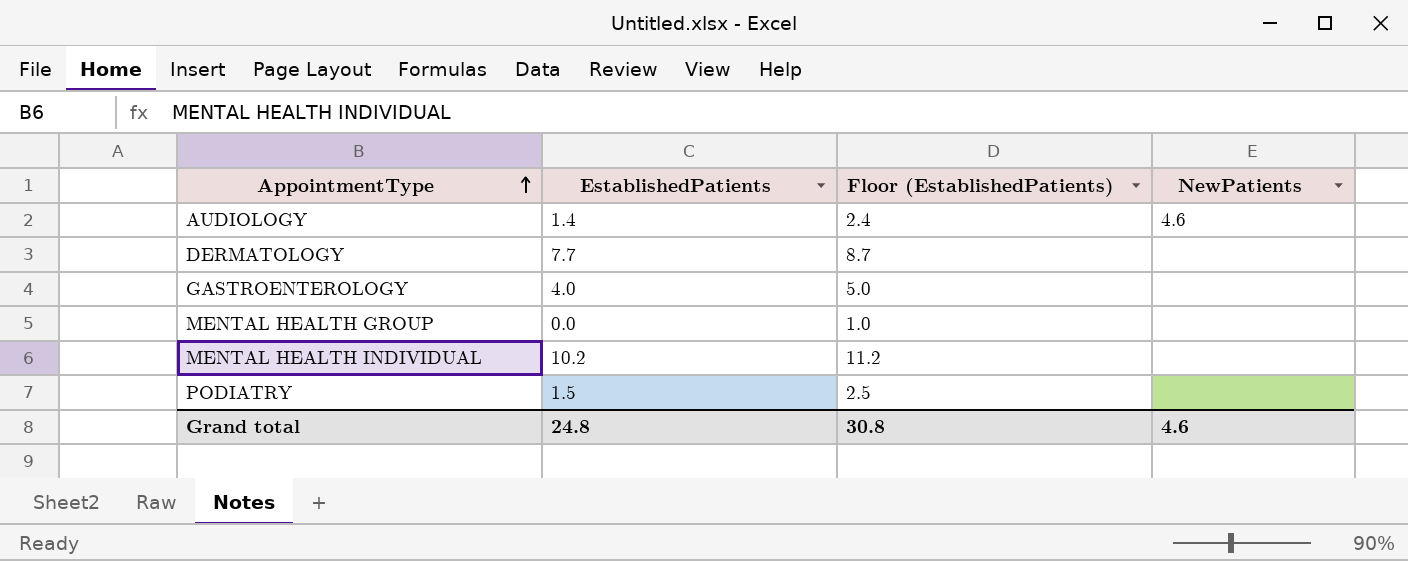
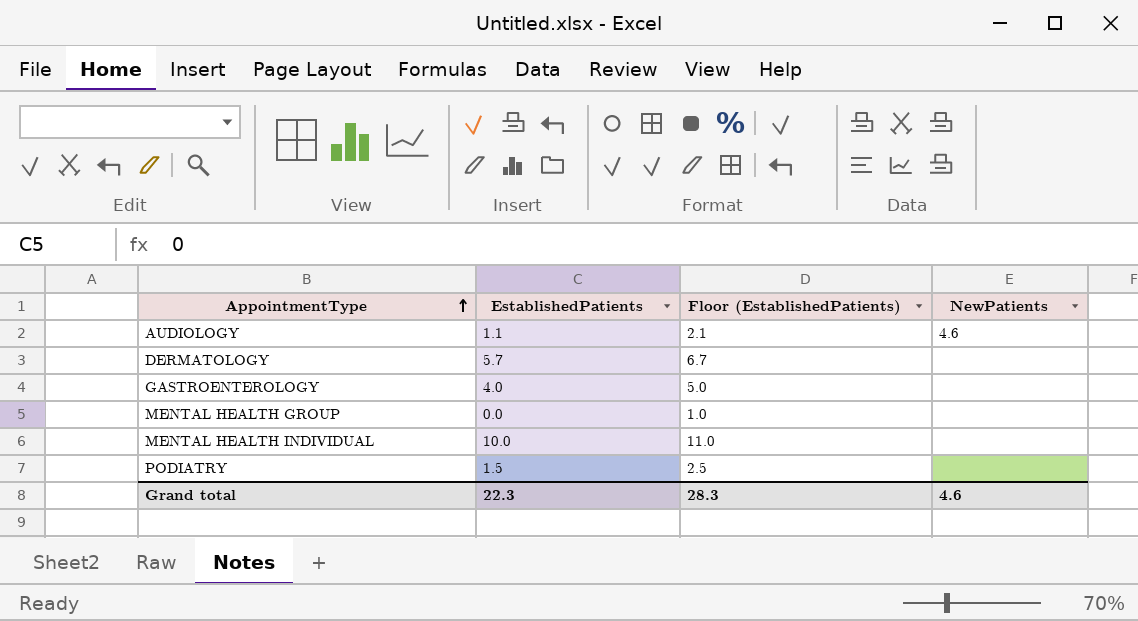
AUDIOLOGY | EstablishedPatients: 1.4 -> 1.1
AUDIOLOGY | Floor (EstablishedPatients): 2.4 -> 2.1
DERMATOLOGY | EstablishedPatients: 7.7 -> 5.7
DERMATOLOGY | Floor (EstablishedPatients): 8.7 -> 6.7
MENTAL HEALTH INDIVIDUAL | EstablishedPatients: 10.2 -> 10.0
MENTAL HEALTH INDIVIDUAL | Floor (EstablishedPatients): 11.2 -> 11.0
Grand total | EstablishedPatients: 24.8 -> 22.3
Grand total | Floor (EstablishedPatients): 30.8 -> 28.3

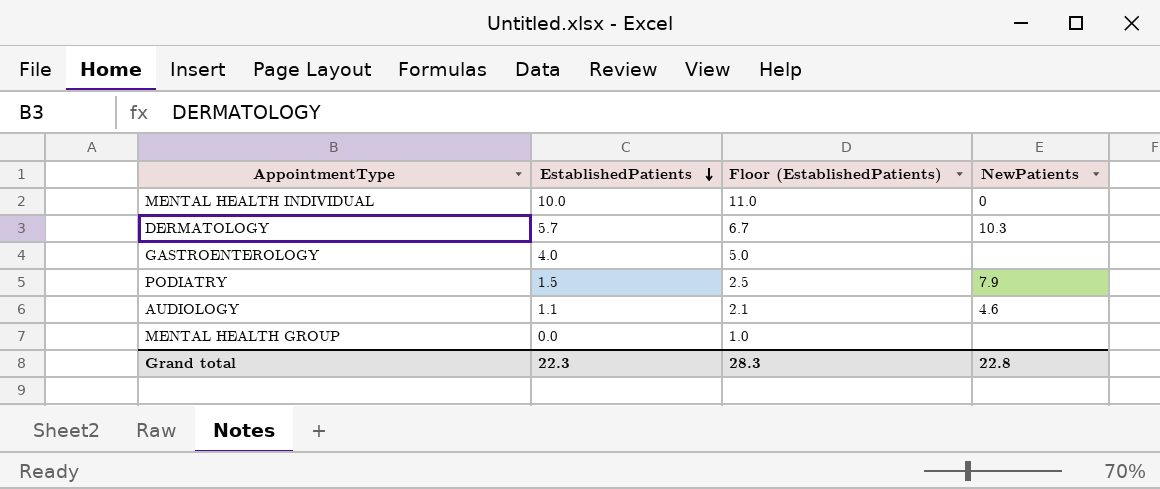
row order: AppointmentType ascending -> EstablishedPatients descending
MENTAL HEALTH INDIVIDUAL | NewPatients: none -> 0
DERMATOLOGY | NewPatients: none -> 10.3
PODIATRY | NewPatients: none -> 7.9
Grand total | NewPatients: 4.6 -> 22.8

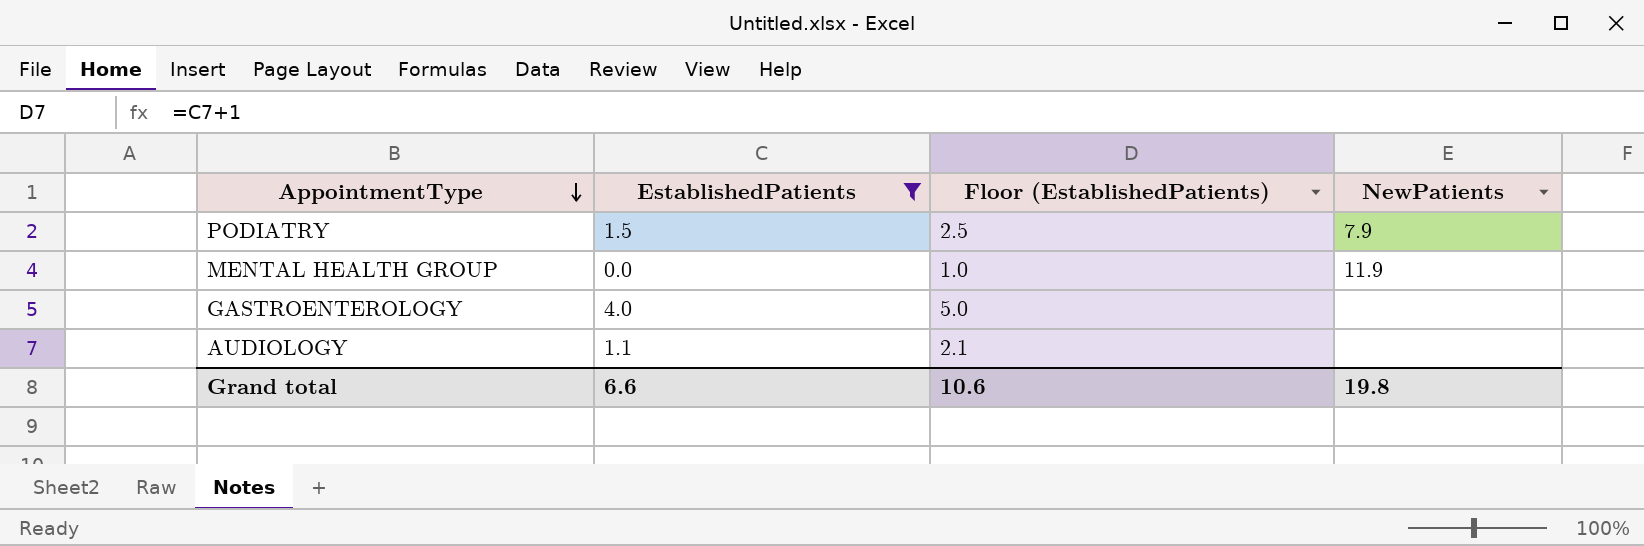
filter: none -> EstablishedPatients <= 4.0
row order: EstablishedPatients descending -> AppointmentType descending
MENTAL HEALTH GROUP | NewPatients: none -> 11.9
AUDIOLOGY | NewPatients: 4.6 -> none
Grand total | EstablishedPatients: 22.3 -> 6.6
Grand total | Floor (EstablishedPatients): 28.3 -> 10.6
Grand total | NewPatients: 22.8 -> 19.8

